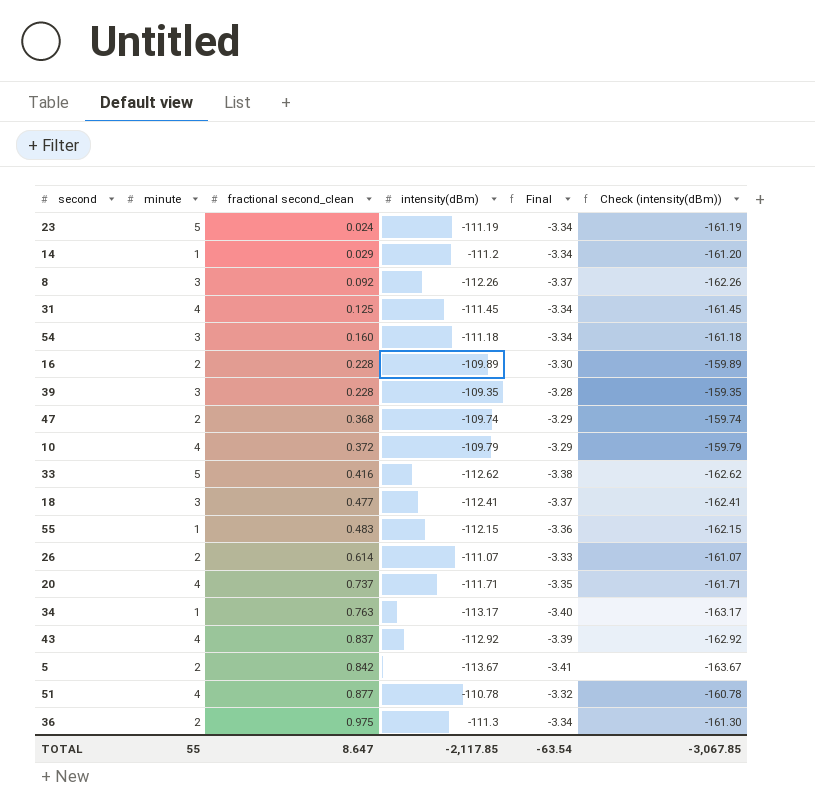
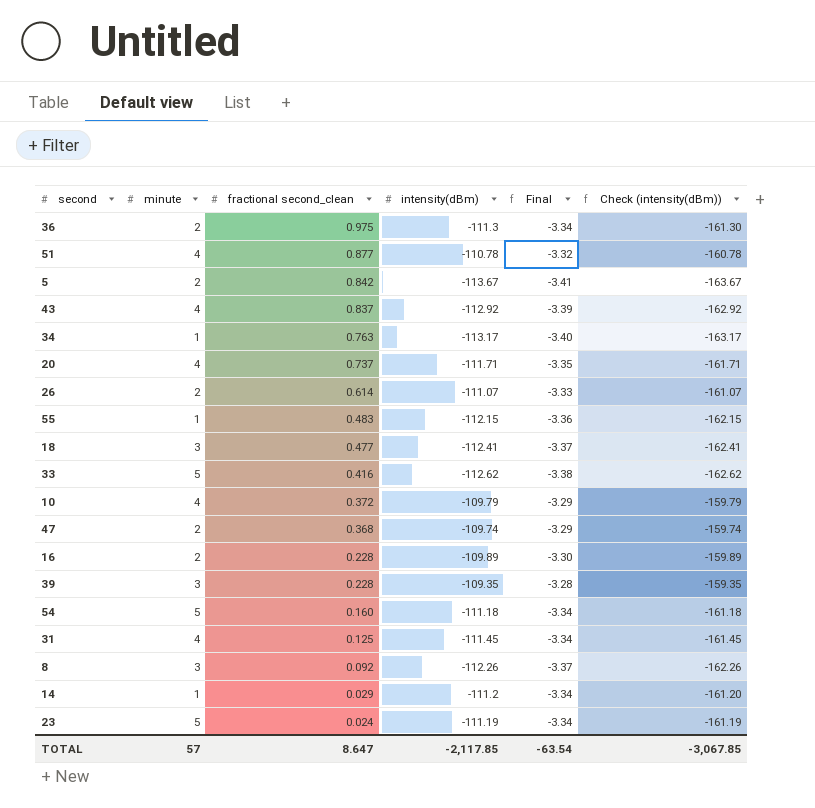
row order: fractional second_clean ascending -> fractional second_clean descending
54 | minute: 3 -> 5
TOTAL | minute: 55 -> 57

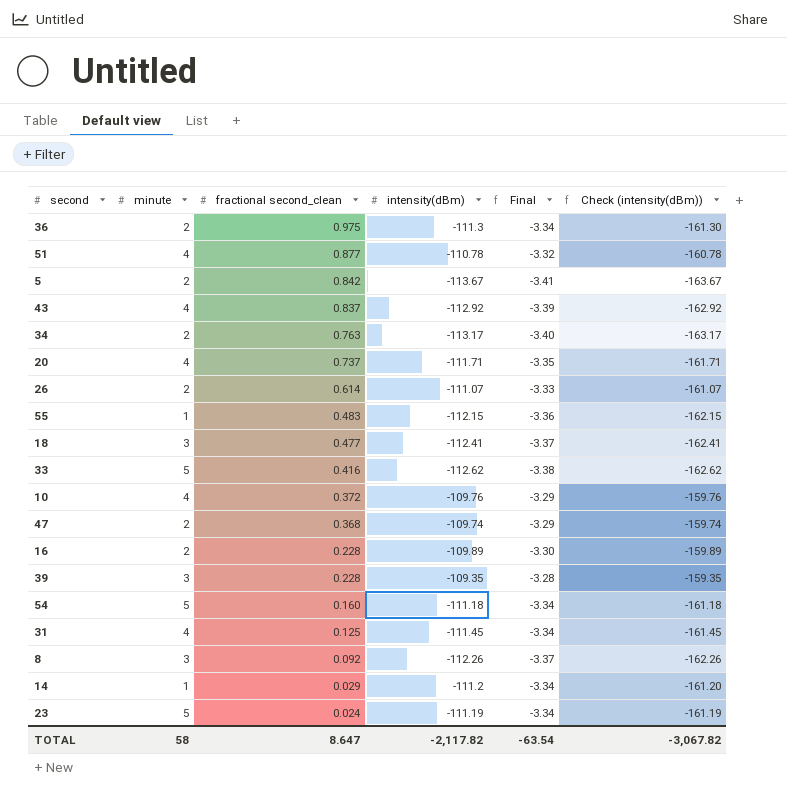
34 | minute: 1 -> 2
10 | intensity(dBm): -109.79 -> -109.76
10 | Check (intensity(dBm)): -159.79 -> -159.76
TOTAL | minute: 57 -> 58
TOTAL | intensity(dBm): -2,117.85 -> -2,117.82
TOTAL | Check (intensity(dBm)): -3,067.85 -> -3,067.82

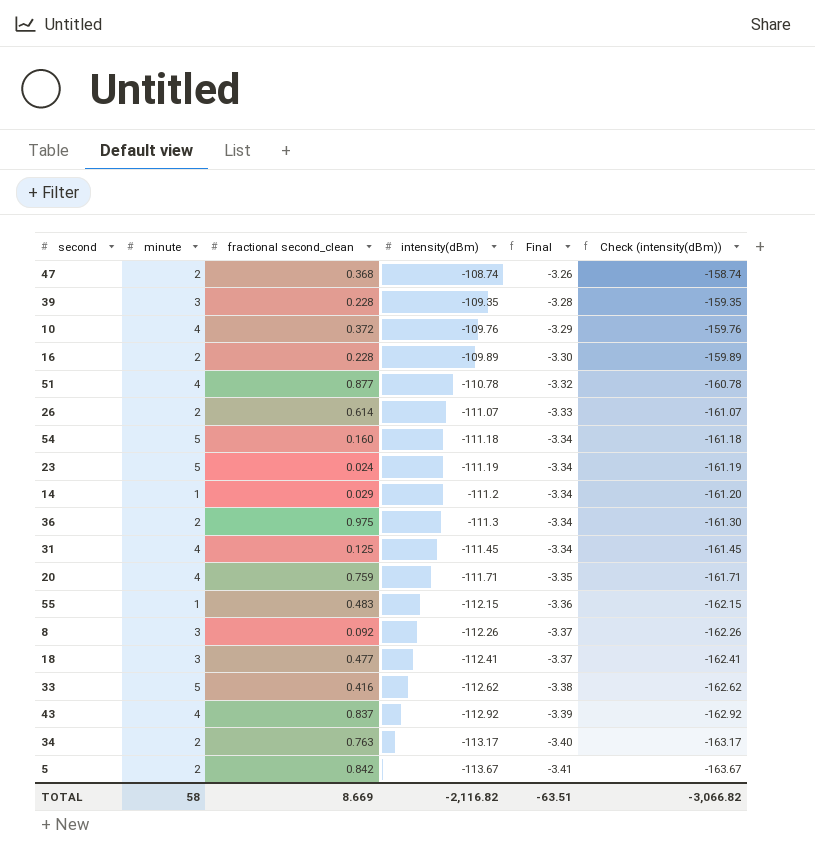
row order: fractional second_clean descending -> intensity(dBm) descending
47 | intensity(dBm): -109.74 -> -108.74
47 | Final: -3.29 -> -3.26
47 | Check (intensity(dBm)): -159.74 -> -158.74
20 | fractional second_clean: 0.737 -> 0.759
TOTAL | fractional second_clean: 8.647 -> 8.669
TOTAL | intensity(dBm): -2,117.82 -> -2,116.82
TOTAL | Final: -63.54 -> -63.51
TOTAL | Check (intensity(dBm)): -3,067.82 -> -3,066.82

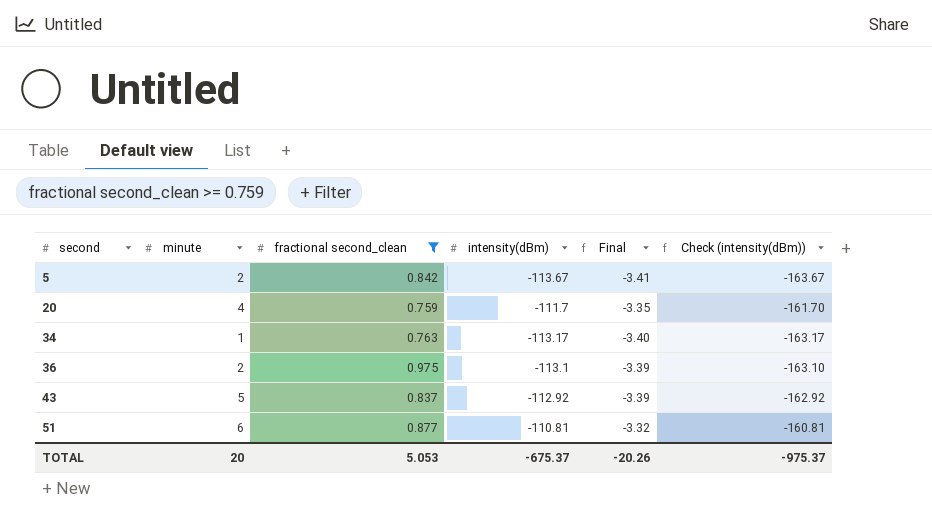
filter: none -> fractional second_clean >= 0.759
row order: intensity(dBm) descending -> second ascending
20 | intensity(dBm): -111.71 -> -111.7
20 | Check (intensity(dBm)): -161.71 -> -161.70
34 | minute: 2 -> 1
36 | intensity(dBm): -111.3 -> -113.1
36 | Final: -3.34 -> -3.39
36 | Check (intensity(dBm)): -161.30 -> -163.10
43 | minute: 4 -> 5
51 | minute: 4 -> 6
51 | intensity(dBm): -110.78 -> -110.81
51 | Check (intensity(dBm)): -160.78 -> -160.81
TOTAL | minute: 58 -> 20
TOTAL | fractional second_clean: 8.669 -> 5.053
TOTAL | intensity(dBm): -2,116.82 -> -675.37
TOTAL | Final: -63.51 -> -20.26
TOTAL | Check (intensity(dBm)): -3,066.82 -> -975.37

